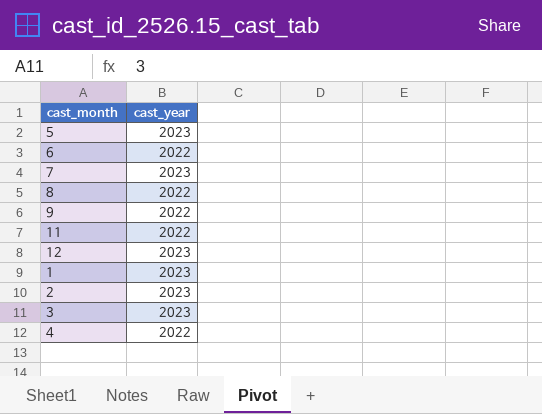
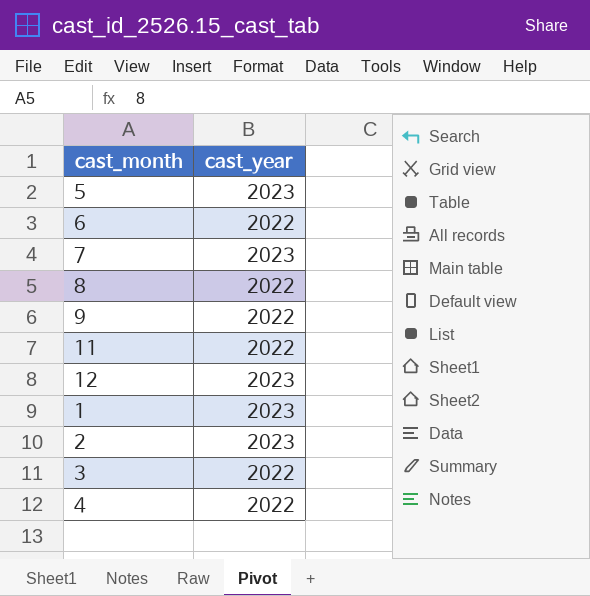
3 | cast_year: 2023 -> 2022

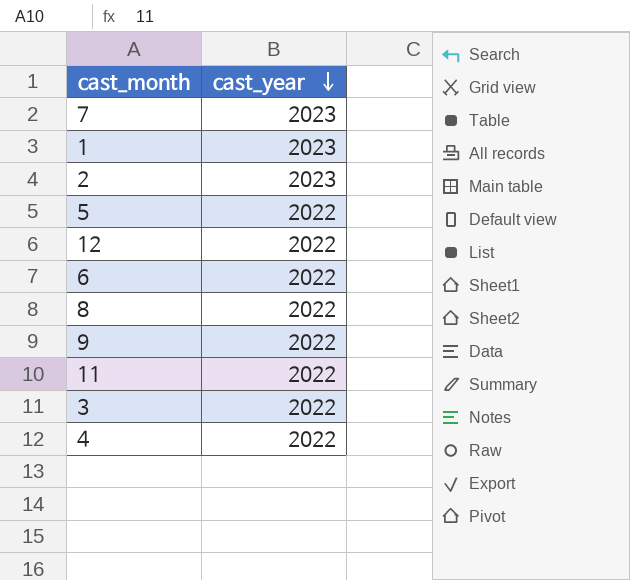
row order: none -> cast_year descending
5 | cast_year: 2023 -> 2022
12 | cast_year: 2023 -> 2022

